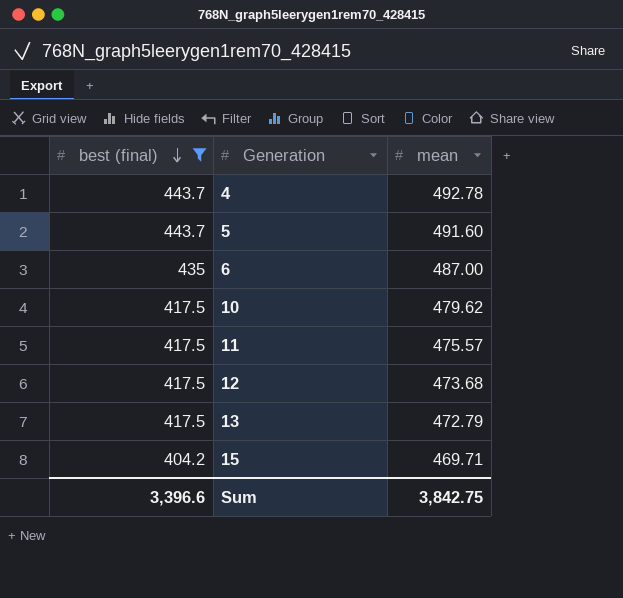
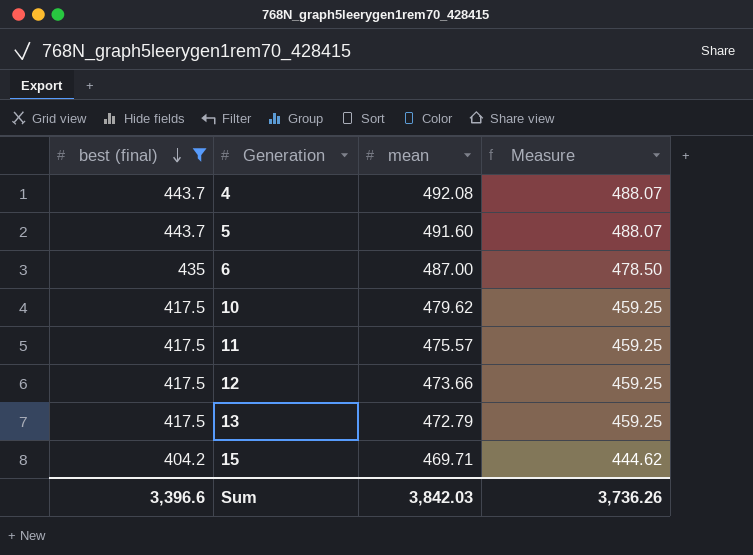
column Measure | formula: none -> [best (final)] * 1.1
4 | mean: 492.78 -> 492.08
12 | mean: 473.68 -> 473.66
Sum | mean: 3,842.75 -> 3,842.03

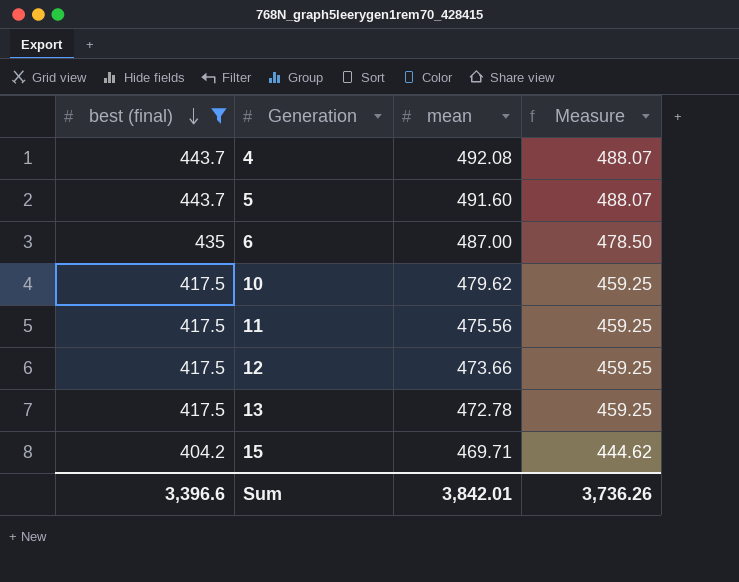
11 | mean: 475.57 -> 475.56
13 | mean: 472.79 -> 472.78
Sum | mean: 3,842.03 -> 3,842.01

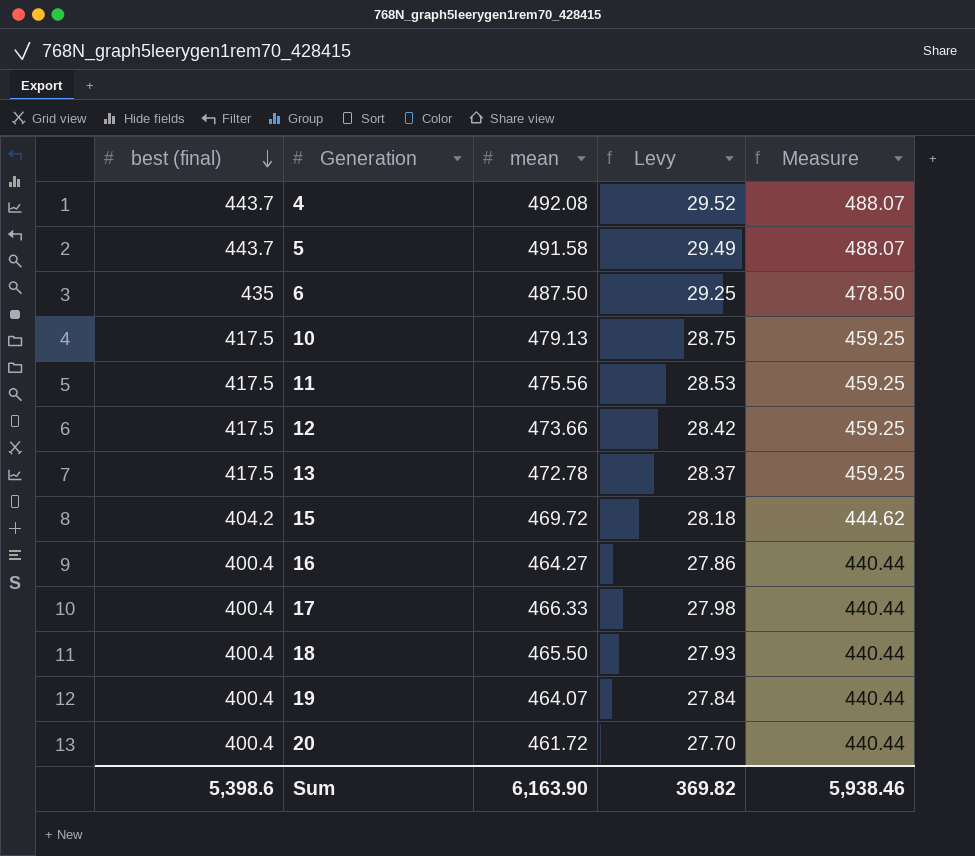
filter: best (final) != 400.4 -> none
column Levy | formula: none -> [mean] * 0.06
5 | mean: 491.60 -> 491.58
6 | mean: 487.00 -> 487.50
10 | mean: 479.62 -> 479.13
15 | mean: 469.71 -> 469.72
Sum | best (final): 3,396.6 -> 5,398.6
Sum | mean: 3,842.01 -> 6,163.90
Sum | Measure: 3,736.26 -> 5,938.46

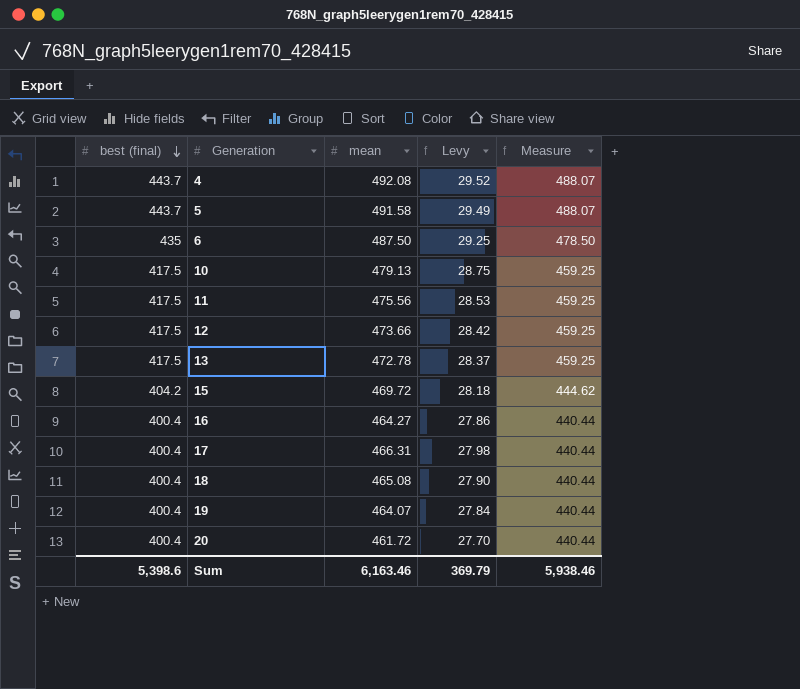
17 | mean: 466.33 -> 466.31
18 | mean: 465.50 -> 465.08
18 | Levy: 27.93 -> 27.90
Sum | mean: 6,163.90 -> 6,163.46
Sum | Levy: 369.82 -> 369.79

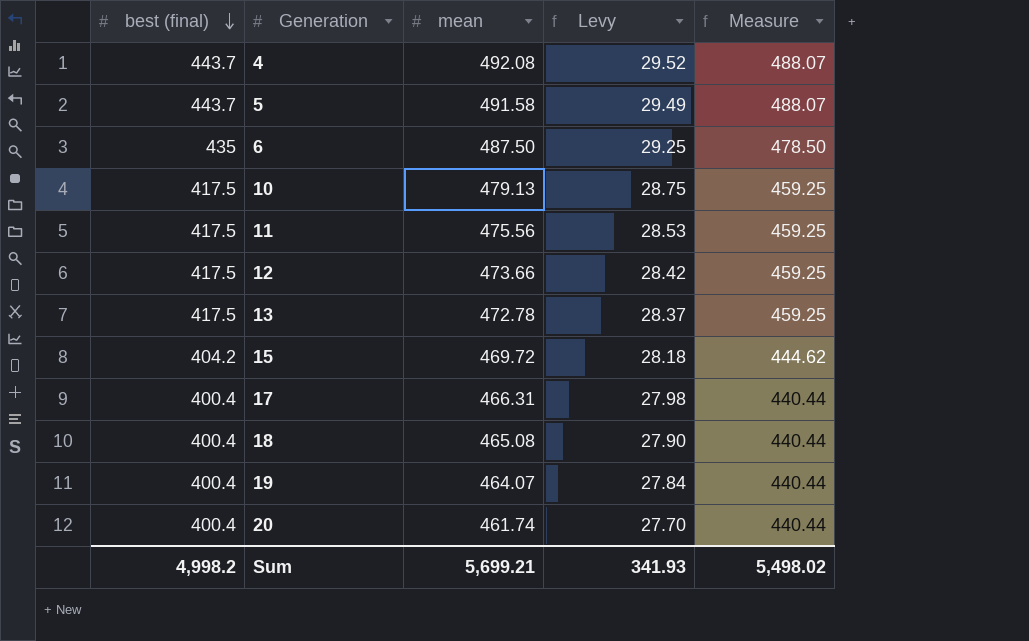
row 16: 400.4 | 464.27 | 27.86 | 440.44 -> none
20 | mean: 461.72 -> 461.74
Sum | best (final): 5,398.6 -> 4,998.2
Sum | mean: 6,163.46 -> 5,699.21
Sum | Levy: 369.79 -> 341.93
Sum | Measure: 5,938.46 -> 5,498.02

